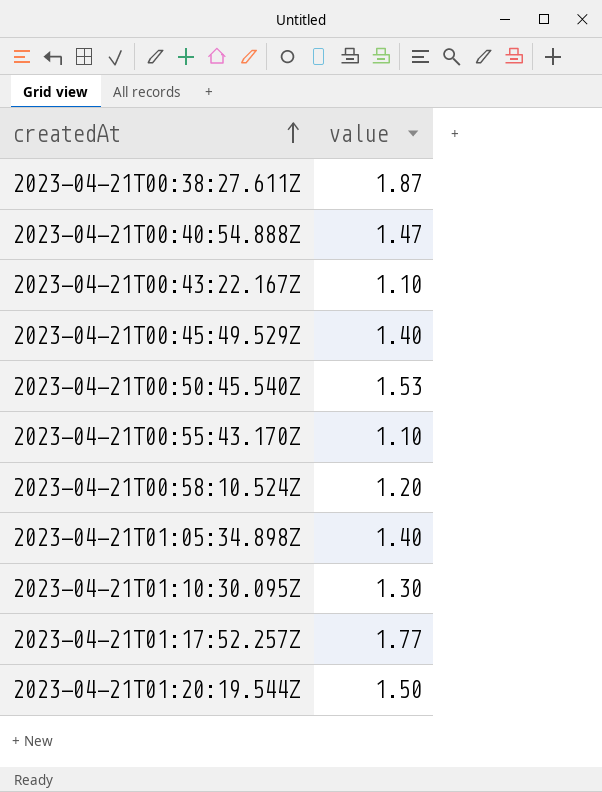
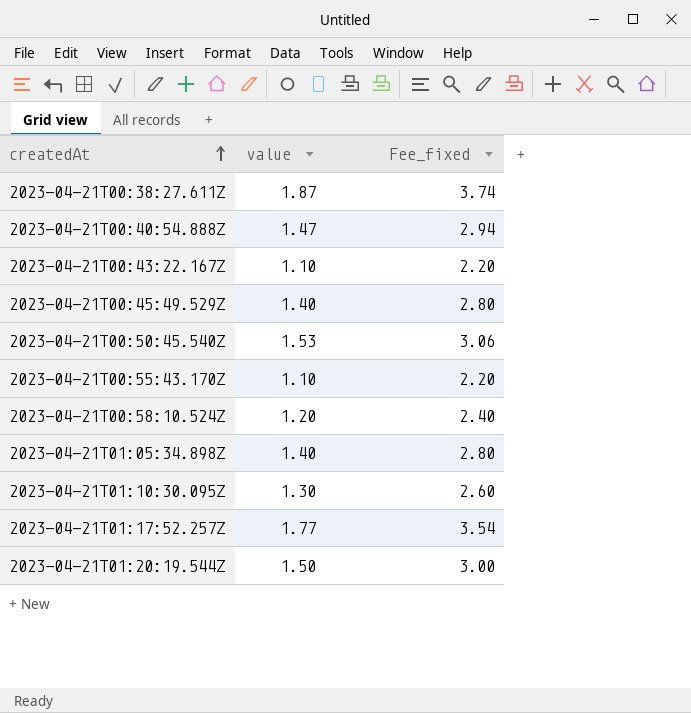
column Fee_fixed | formula: none -> [value] * 2

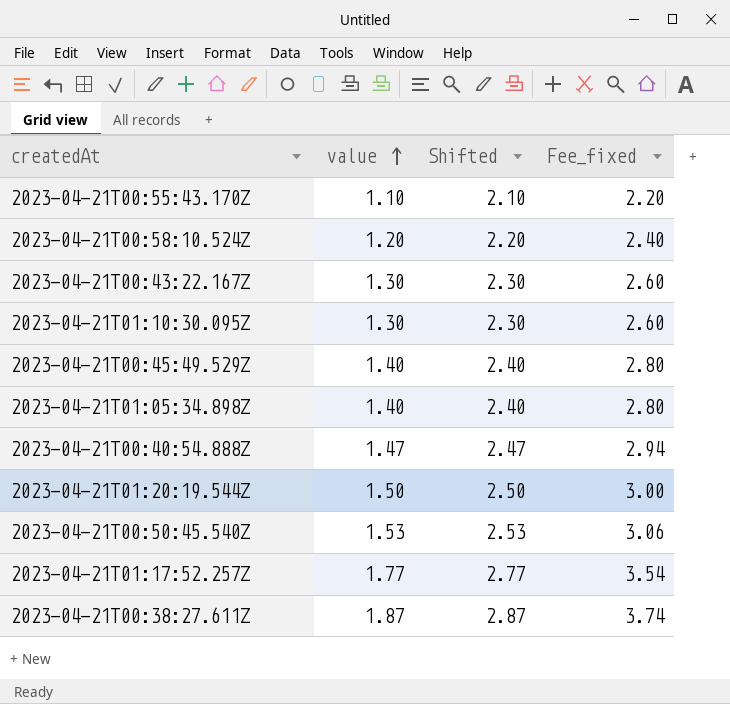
row order: createdAt ascending -> value ascending
column Shifted | formula: none -> [value] + 1
2023-04-21T00:43:22.167Z | value: 1.10 -> 1.30
2023-04-21T00:43:22.167Z | Fee_fixed: 2.20 -> 2.60

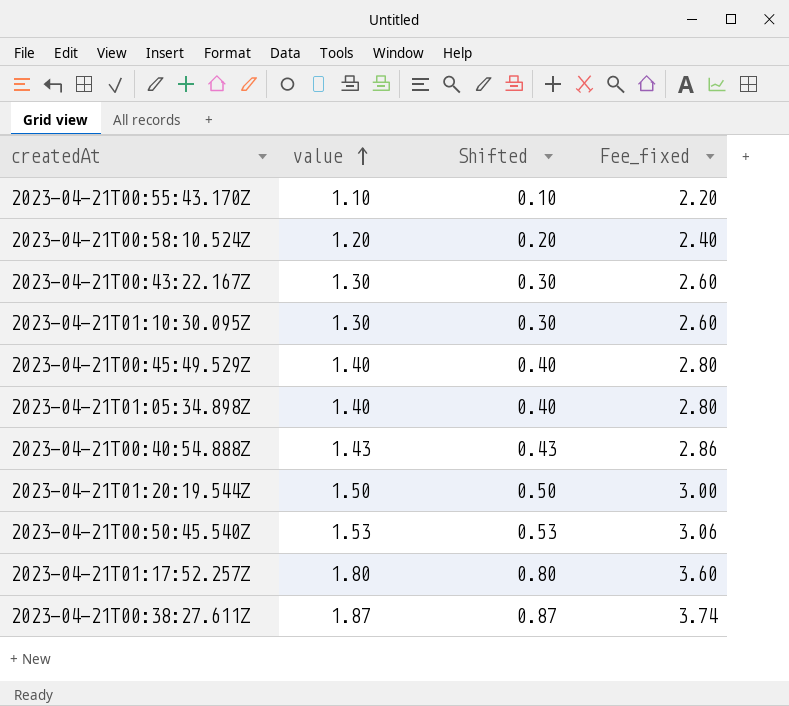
column Shifted | formula: [value] + 1 -> [value] - 1
2023-04-21T00:40:54.888Z | value: 1.47 -> 1.43
2023-04-21T00:40:54.888Z | Fee_fixed: 2.94 -> 2.86
2023-04-21T01:17:52.257Z | value: 1.77 -> 1.80
2023-04-21T01:17:52.257Z | Fee_fixed: 3.54 -> 3.60

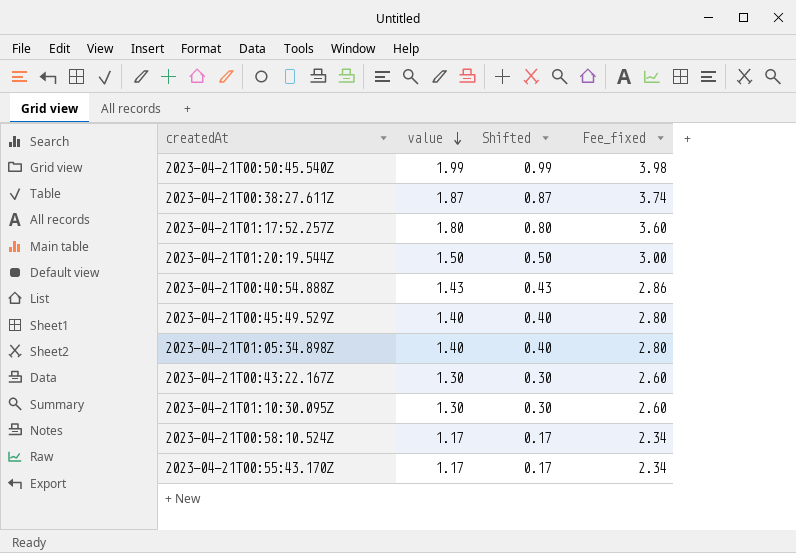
row order: value ascending -> value descending
2023-04-21T00:50:45.540Z | value: 1.53 -> 1.99
2023-04-21T00:50:45.540Z | Shifted: 0.53 -> 0.99
2023-04-21T00:50:45.540Z | Fee_fixed: 3.06 -> 3.98
2023-04-21T00:58:10.524Z | value: 1.20 -> 1.17
2023-04-21T00:58:10.524Z | Shifted: 0.20 -> 0.17
2023-04-21T00:58:10.524Z | Fee_fixed: 2.40 -> 2.34
2023-04-21T00:55:43.170Z | value: 1.10 -> 1.17
2023-04-21T00:55:43.170Z | Shifted: 0.10 -> 0.17
2023-04-21T00:55:43.170Z | Fee_fixed: 2.20 -> 2.34

